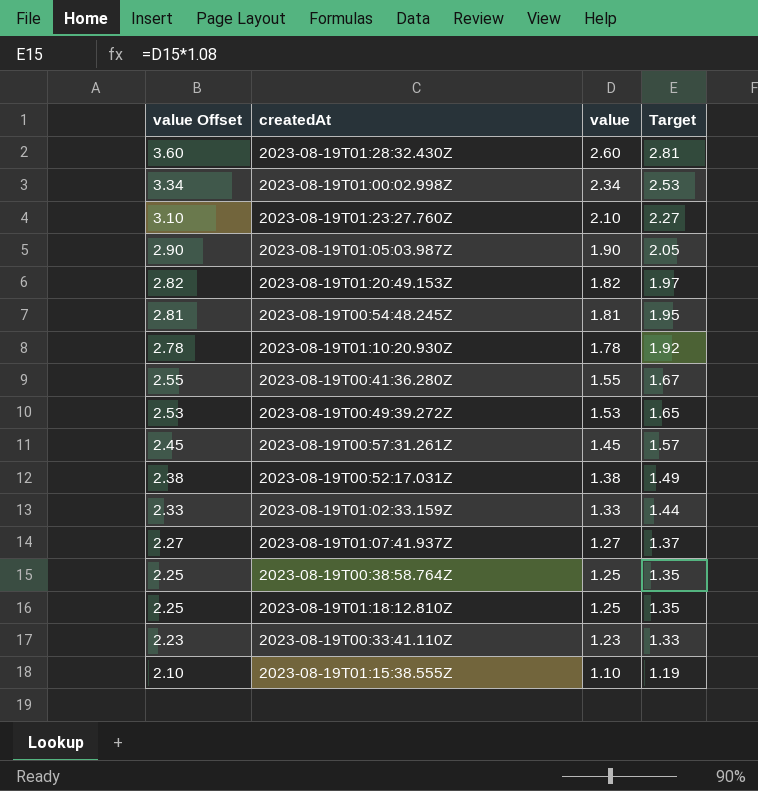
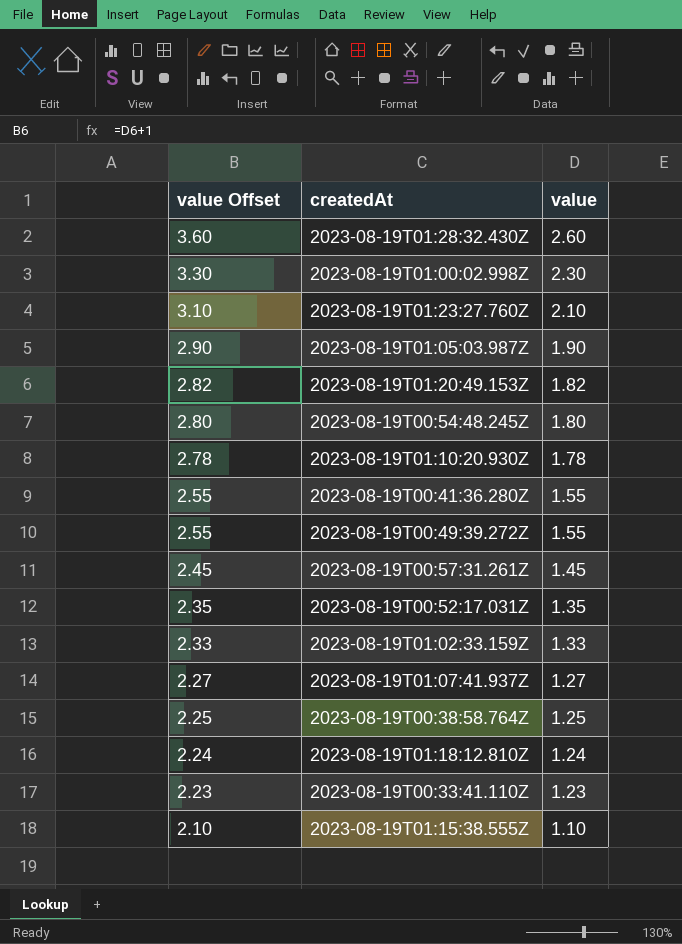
column Target | formula: [value] * 1.08 -> none
2023-08-19T01:00:02.998Z | value Offset: 3.34 -> 3.30
2023-08-19T01:00:02.998Z | value: 2.34 -> 2.30
2023-08-19T00:54:48.245Z | value Offset: 2.81 -> 2.80
2023-08-19T00:54:48.245Z | value: 1.81 -> 1.80
2023-08-19T00:49:39.272Z | value Offset: 2.53 -> 2.55
2023-08-19T00:49:39.272Z | value: 1.53 -> 1.55
2023-08-19T00:52:17.031Z | value Offset: 2.38 -> 2.35
2023-08-19T00:52:17.031Z | value: 1.38 -> 1.35
2023-08-19T01:18:12.810Z | value Offset: 2.25 -> 2.24
2023-08-19T01:18:12.810Z | value: 1.25 -> 1.24

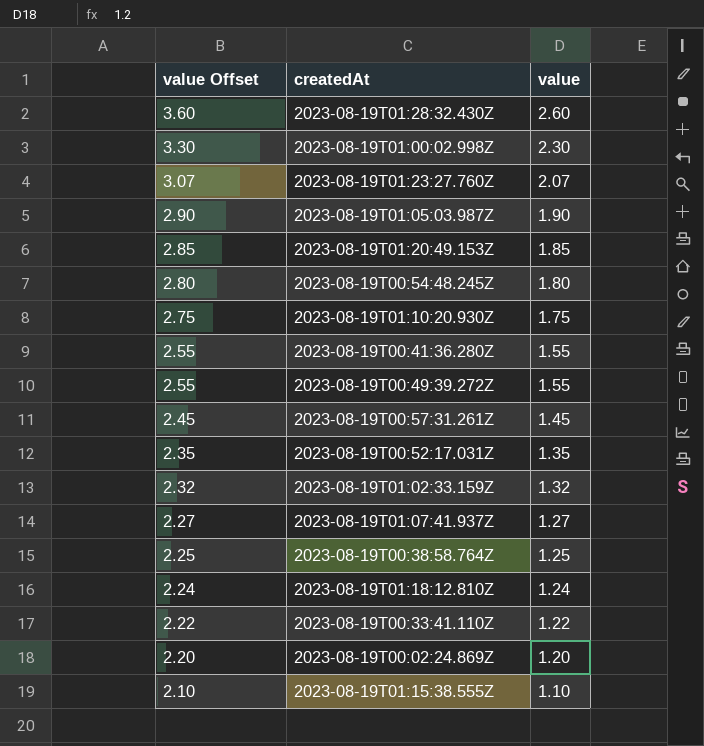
2023-08-19T01:23:27.760Z | value Offset: 3.10 -> 3.07
2023-08-19T01:23:27.760Z | value: 2.10 -> 2.07
2023-08-19T01:20:49.153Z | value Offset: 2.82 -> 2.85
2023-08-19T01:20:49.153Z | value: 1.82 -> 1.85
2023-08-19T01:10:20.930Z | value Offset: 2.78 -> 2.75
2023-08-19T01:10:20.930Z | value: 1.78 -> 1.75
2023-08-19T01:02:33.159Z | value Offset: 2.33 -> 2.32
2023-08-19T01:02:33.159Z | value: 1.33 -> 1.32
2023-08-19T00:33:41.110Z | value Offset: 2.23 -> 2.22
2023-08-19T00:33:41.110Z | value: 1.23 -> 1.22
row 2023-08-19T00:02:24.869Z: none -> 2.20 | 1.20

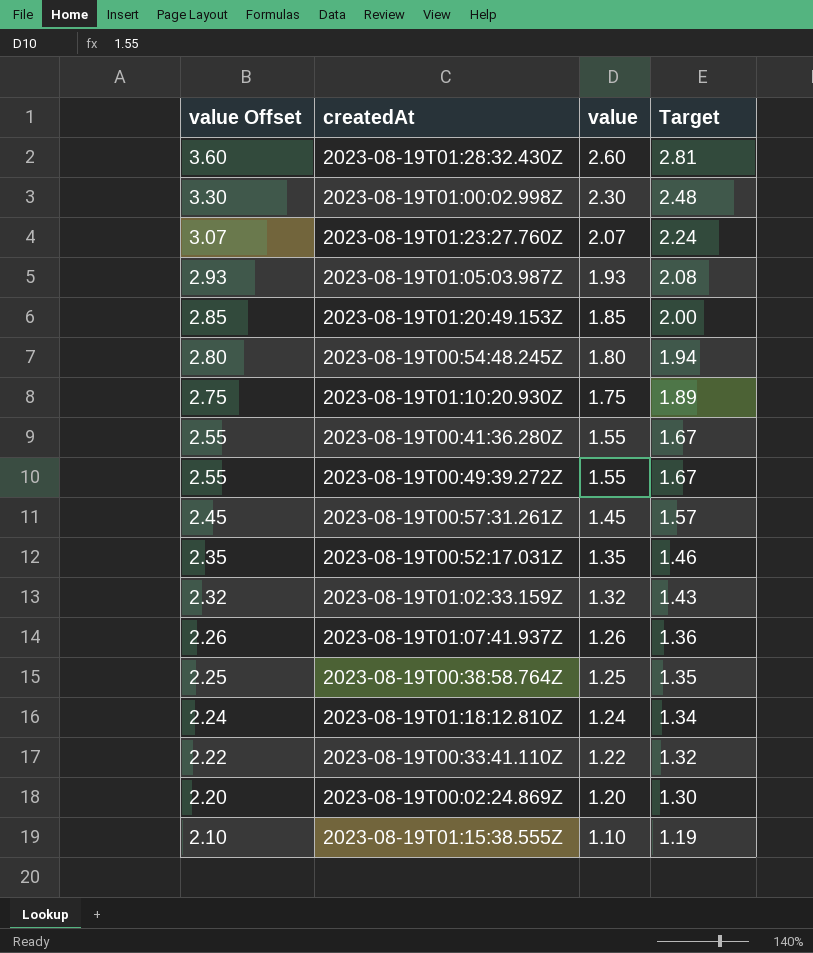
column Target | formula: none -> [value] * 1.08
2023-08-19T01:05:03.987Z | value Offset: 2.90 -> 2.93
2023-08-19T01:05:03.987Z | value: 1.90 -> 1.93
2023-08-19T01:07:41.937Z | value Offset: 2.27 -> 2.26
2023-08-19T01:07:41.937Z | value: 1.27 -> 1.26

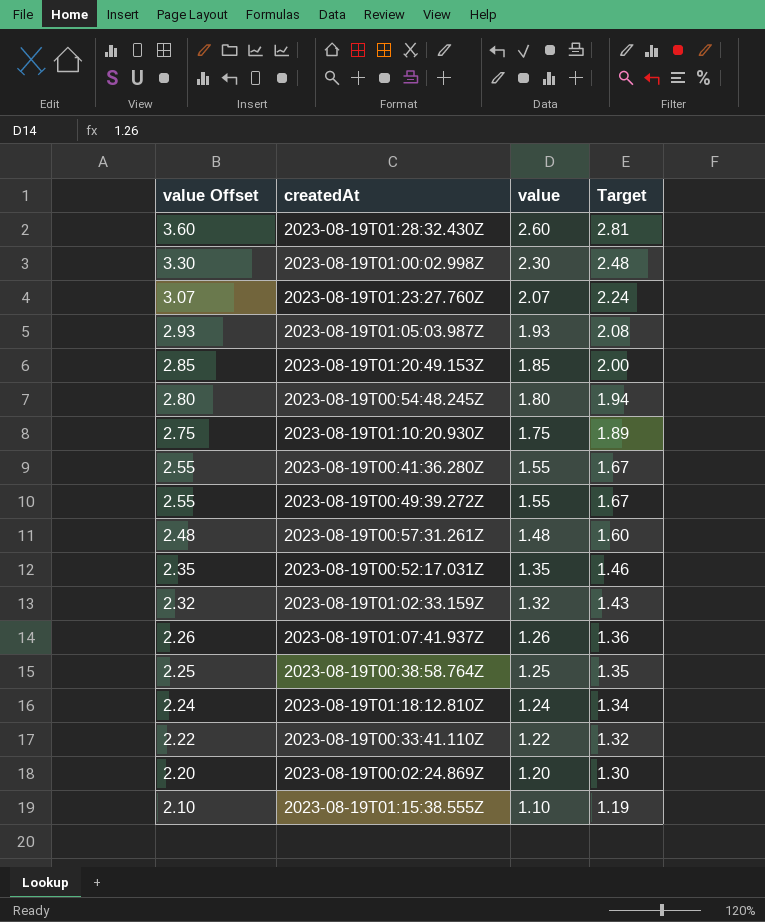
2023-08-19T00:57:31.261Z | value Offset: 2.45 -> 2.48
2023-08-19T00:57:31.261Z | value: 1.45 -> 1.48
2023-08-19T00:57:31.261Z | Target: 1.57 -> 1.60

